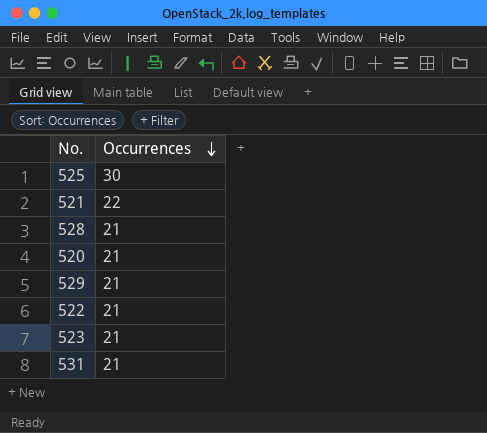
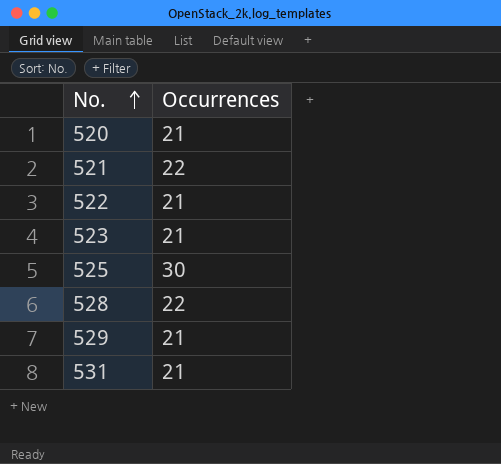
row order: Occurrences descending -> No. ascending
528 | Occurrences: 21 -> 22

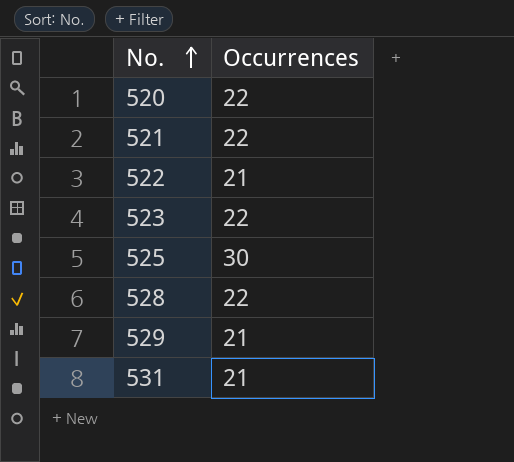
520 | Occurrences: 21 -> 22
523 | Occurrences: 21 -> 22

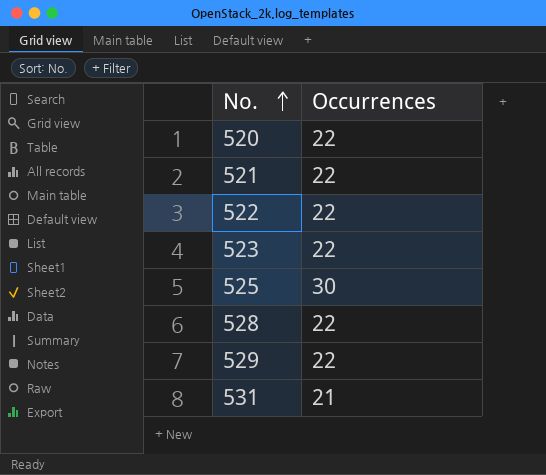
522 | Occurrences: 21 -> 22
529 | Occurrences: 21 -> 22

